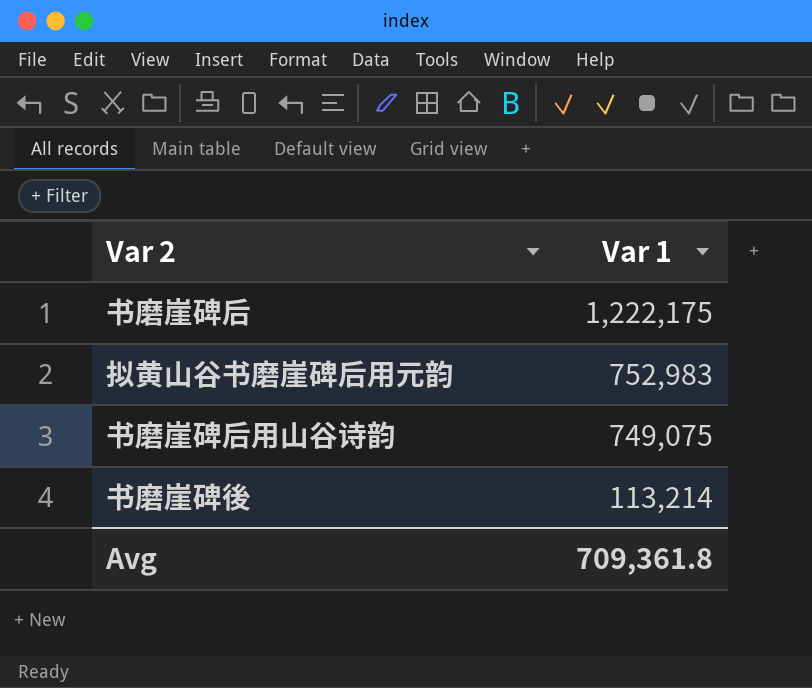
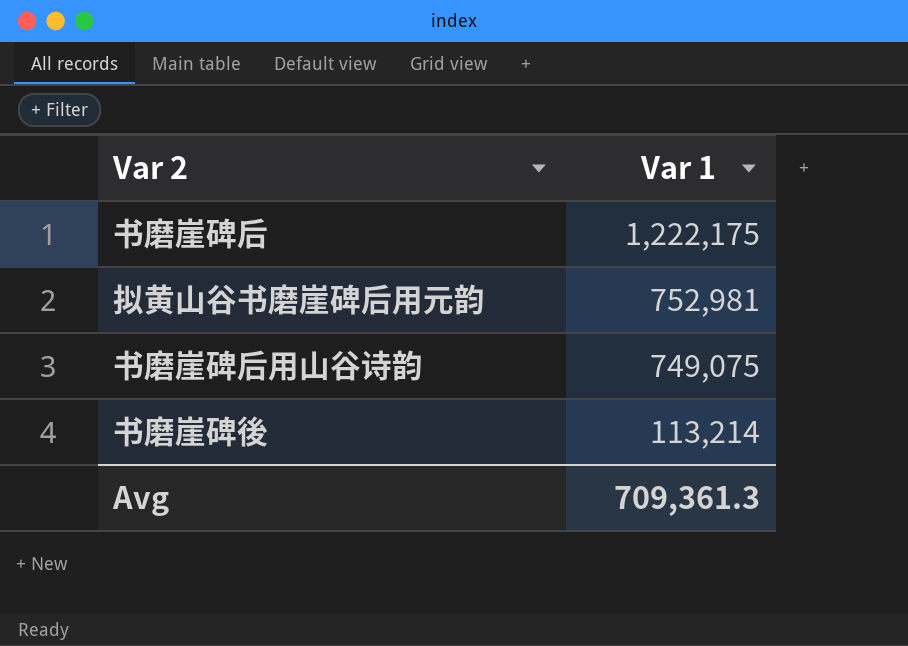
拟黄山谷书磨崖碑后用元韵 | Var 1: 752,983 -> 752,981
Avg | Var 1: 709,361.8 -> 709,361.3

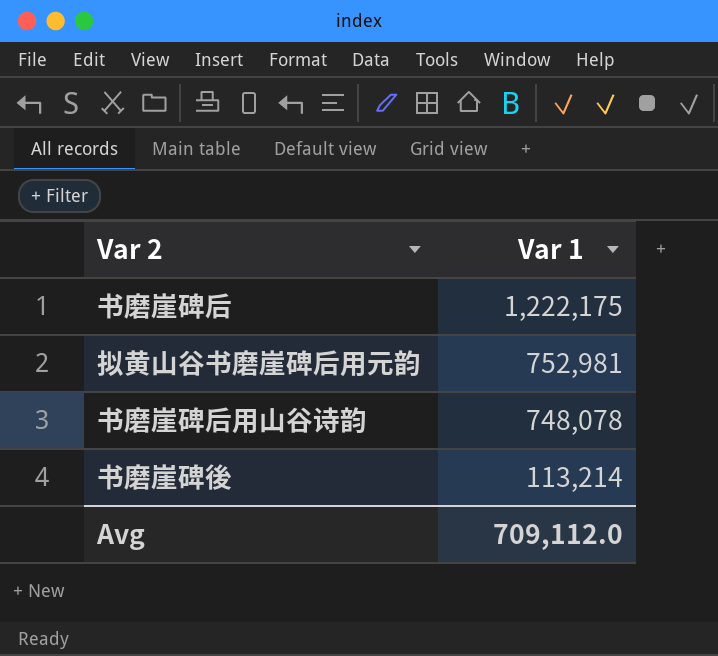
书磨崖碑后用山谷诗韵 | Var 1: 749,075 -> 748,078
Avg | Var 1: 709,361.3 -> 709,112.0

